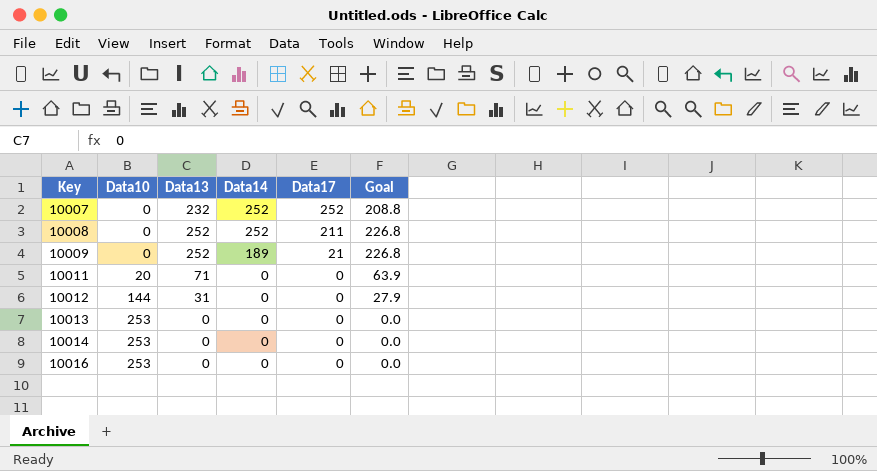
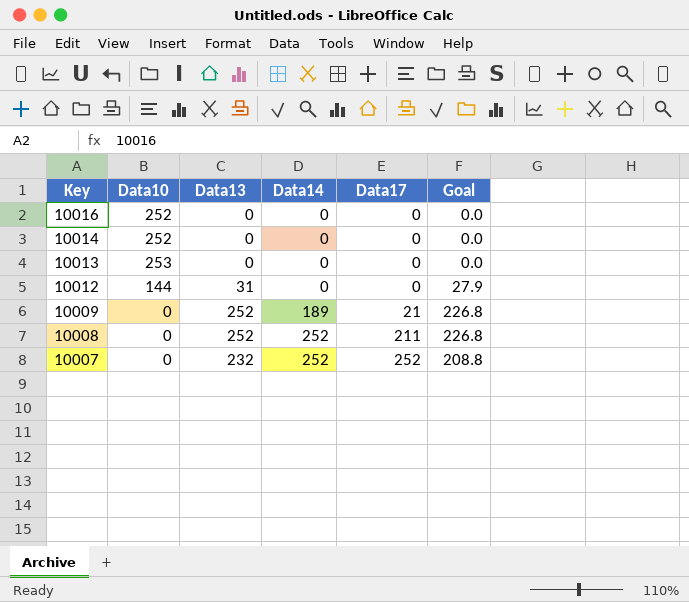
row order: Key ascending -> Key descending
row 10011: 20 | 71 | 0 | 0 | 63.9 -> none
10016 | Data10: 253 -> 252
10014 | Data10: 253 -> 252

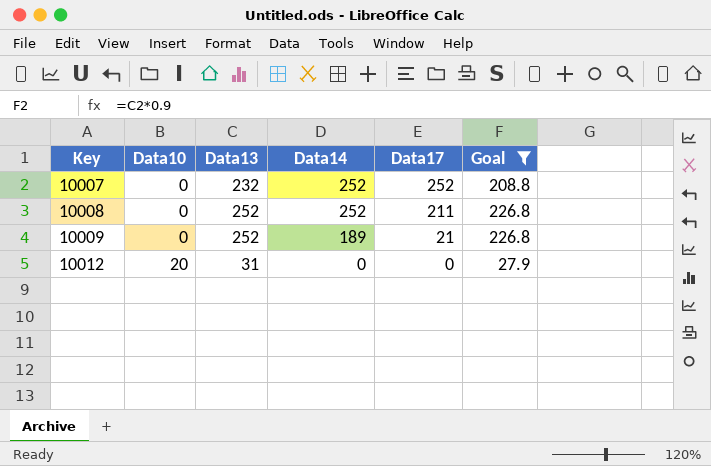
filter: none -> Goal != 0.0
row order: Key descending -> Key ascending
10012 | Data10: 144 -> 20

